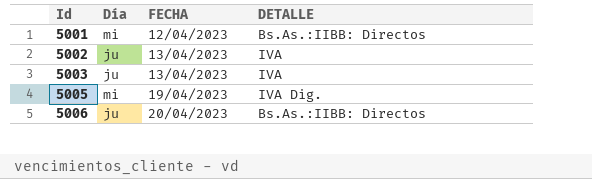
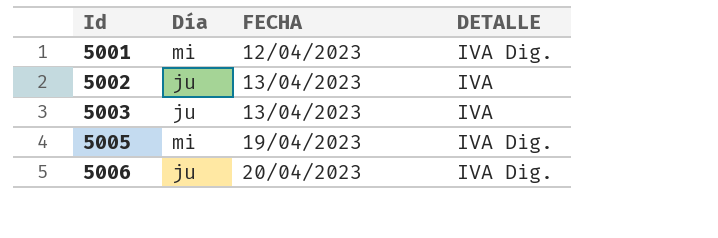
5001 | DETALLE: Bs.As.:IIBB: Directos -> IVA Dig.
5006 | DETALLE: Bs.As.:IIBB: Directos -> IVA Dig.

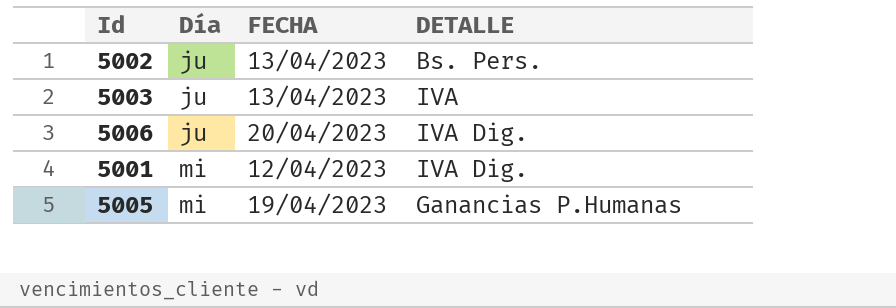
row order: Id ascending -> Día ascending
5002 | DETALLE: IVA -> Bs. Pers.
5005 | DETALLE: IVA Dig. -> Ganancias P.Humanas

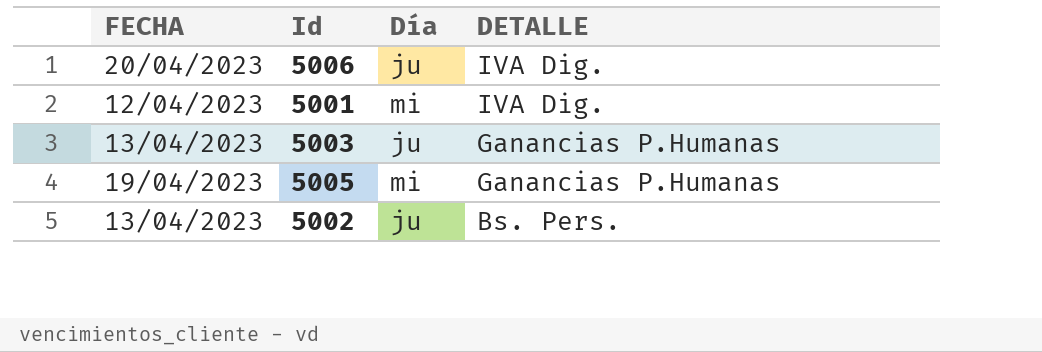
row order: Día ascending -> DETALLE descending
column FECHA | position: 3 -> 1
5003 | DETALLE: IVA -> Ganancias P.Humanas

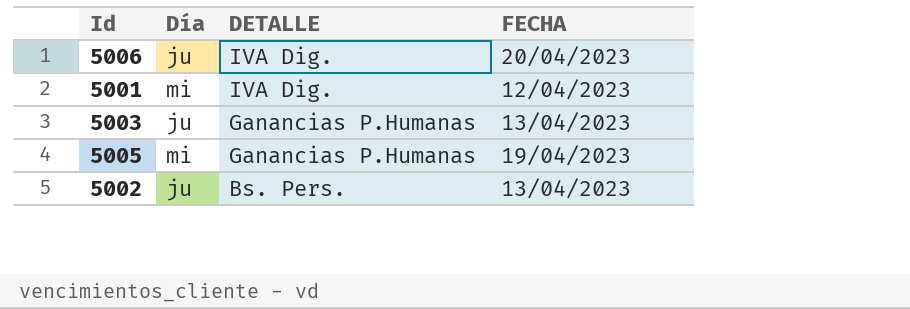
column FECHA | position: 1 -> 4

